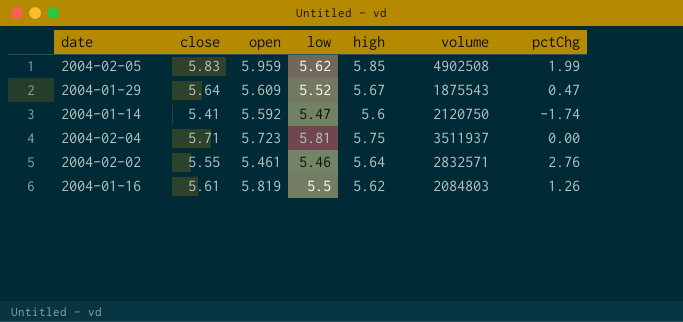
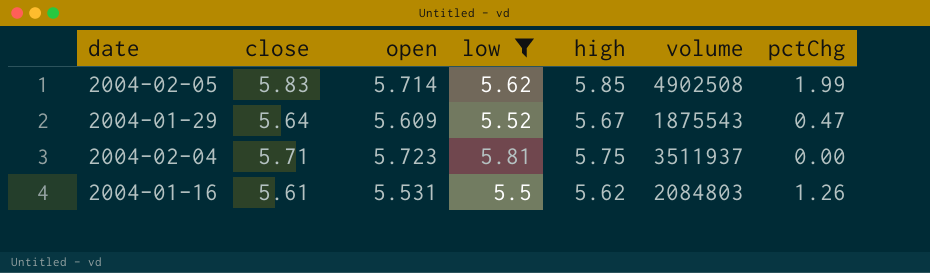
filter: none -> low >= 5.5
2004-02-05 | open: 5.959 -> 5.714
2004-01-16 | open: 5.819 -> 5.531

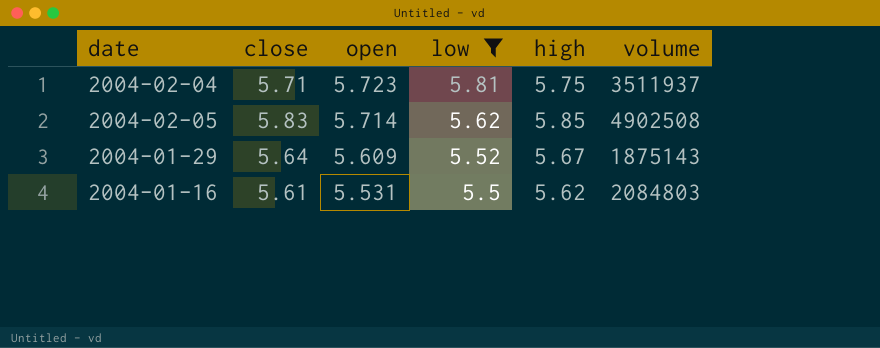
row order: none -> open descending
column pctChg | position: 7 -> none
2004-01-29 | volume: 1875543 -> 1875143

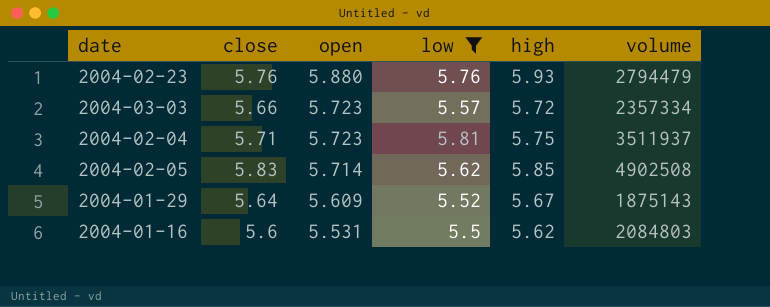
row 2004-02-23: none -> 5.76 | 5.880 | 5.76 | 5.93 | 2794479
row 2004-03-03: none -> 5.66 | 5.723 | 5.57 | 5.72 | 2357334
2004-01-16 | close: 5.61 -> 5.6

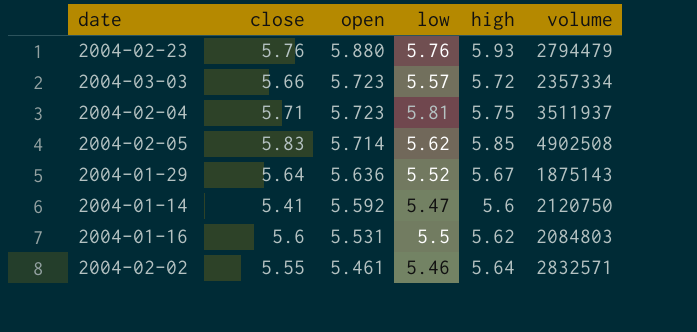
filter: low >= 5.5 -> none
2004-01-29 | open: 5.609 -> 5.636

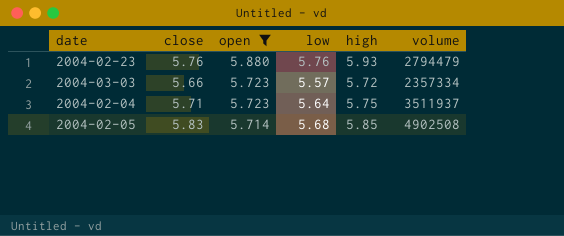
filter: none -> open >= 5.714
2004-02-04 | low: 5.81 -> 5.64
2004-02-05 | low: 5.62 -> 5.68

